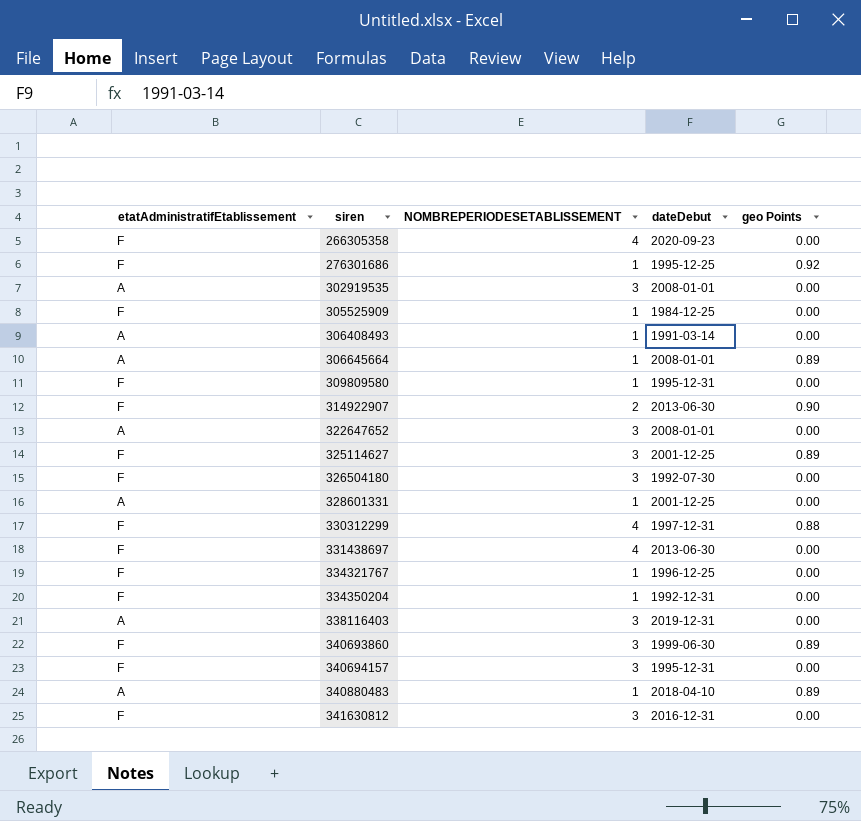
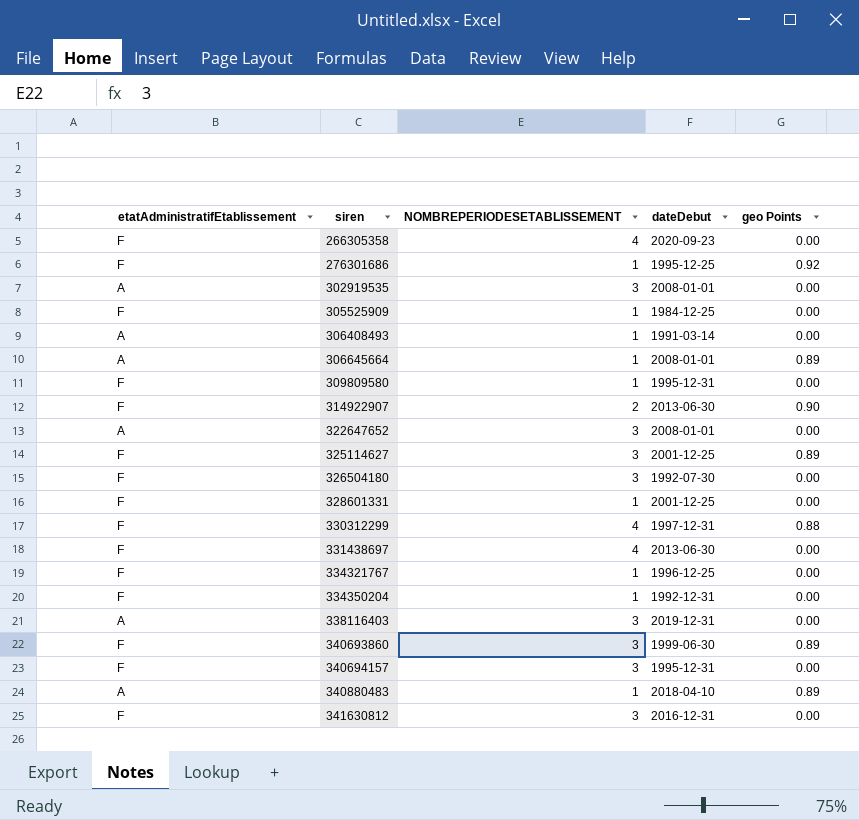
328601331 | etatAdministratifEtablissement: A -> F

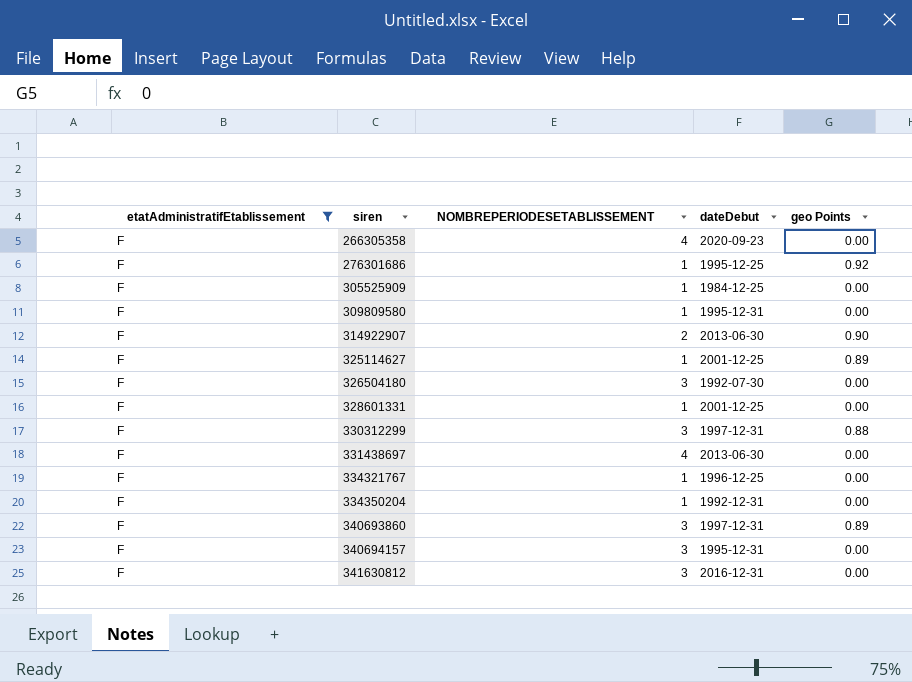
filter: none -> etatAdministratifEtablissement = F
325114627 | NOMBREPERIODESETABLISSEMENT: 3 -> 1
330312299 | NOMBREPERIODESETABLISSEMENT: 4 -> 3
340693860 | dateDebut: 1999-06-30 -> 1997-12-31

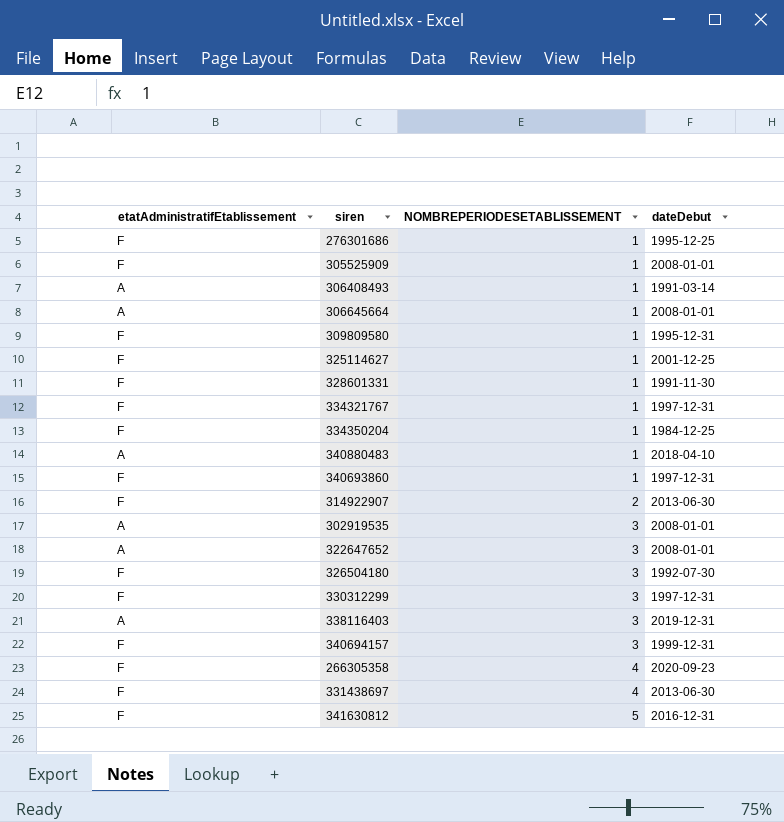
filter: etatAdministratifEtablissement = F -> none
row order: siren ascending -> NOMBREPERIODESETABLISSEMENT ascending
column geo Points | position: 5 -> none
305525909 | dateDebut: 1984-12-25 -> 2008-01-01
328601331 | dateDebut: 2001-12-25 -> 1991-11-30
334321767 | dateDebut: 1996-12-25 -> 1997-12-31
334350204 | dateDebut: 1992-12-31 -> 1984-12-25
340693860 | NOMBREPERIODESETABLISSEMENT: 3 -> 1
340694157 | dateDebut: 1995-12-31 -> 1999-12-31
341630812 | NOMBREPERIODESETABLISSEMENT: 3 -> 5

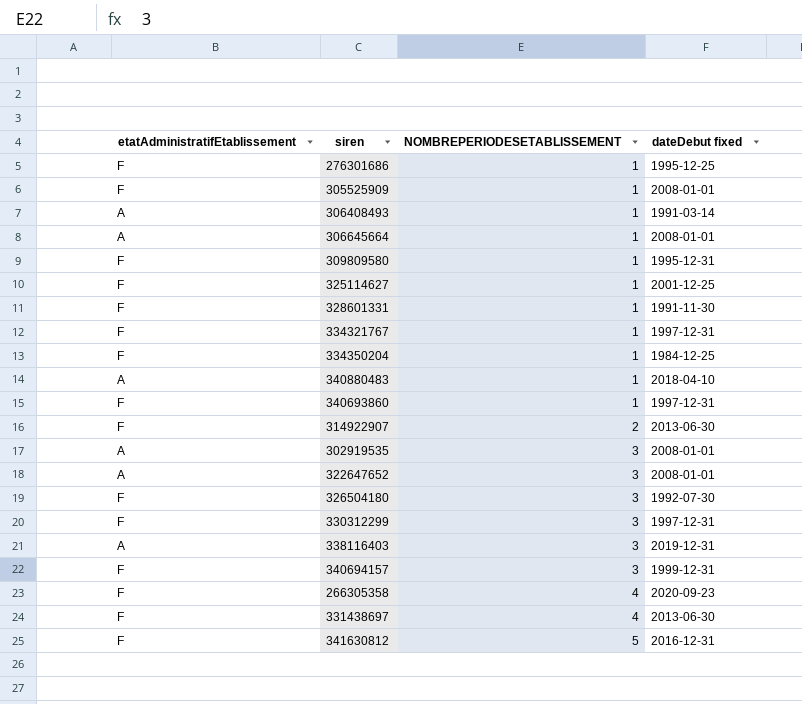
column name: dateDebut -> dateDebut fixed

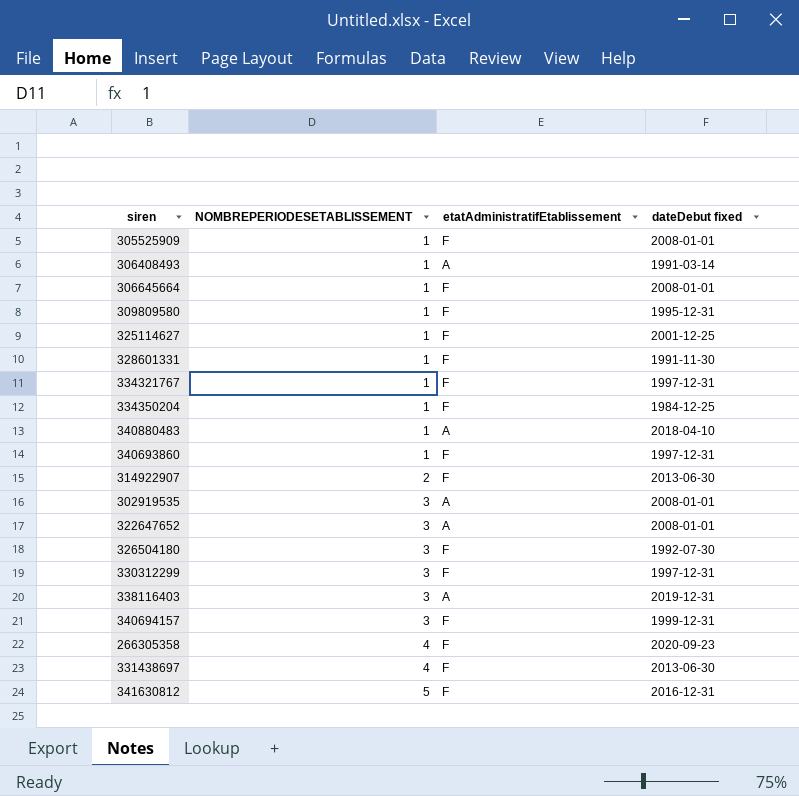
column etatAdministratifEtablissement | position: 1 -> 3
row 276301686: F | 1 | 1995-12-25 -> none
306645664 | etatAdministratifEtablissement: A -> F

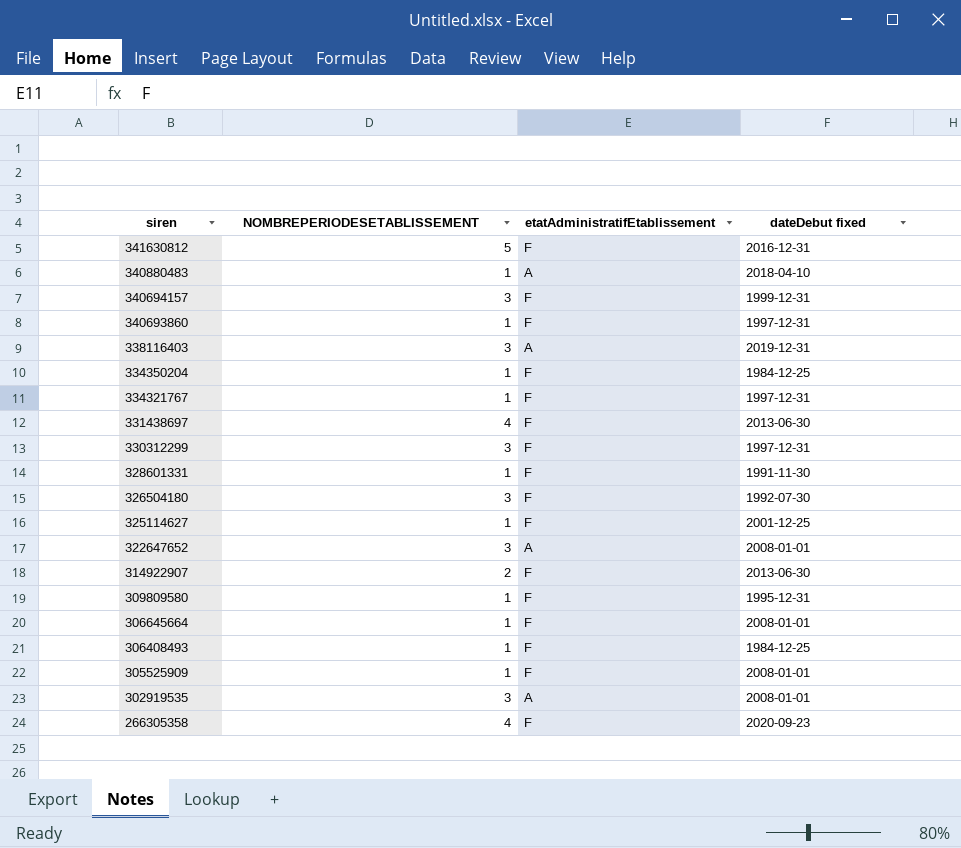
row order: NOMBREPERIODESETABLISSEMENT ascending -> siren descending
306408493 | etatAdministratifEtablissement: A -> F
306408493 | dateDebut fixed: 1991-03-14 -> 1984-12-25

